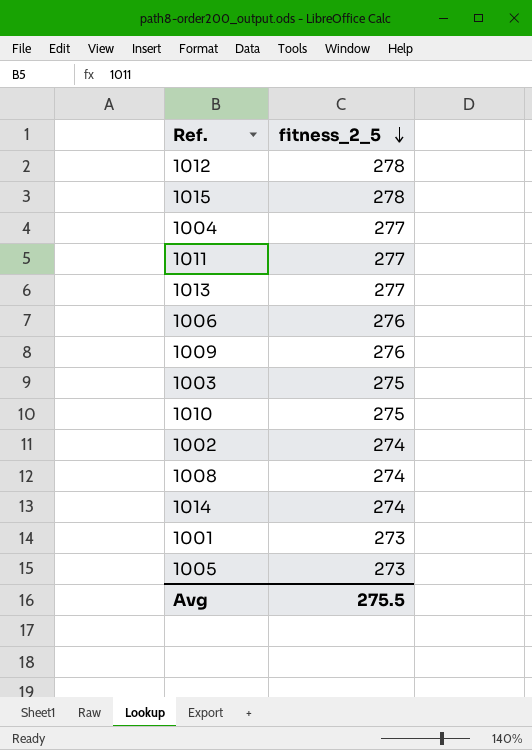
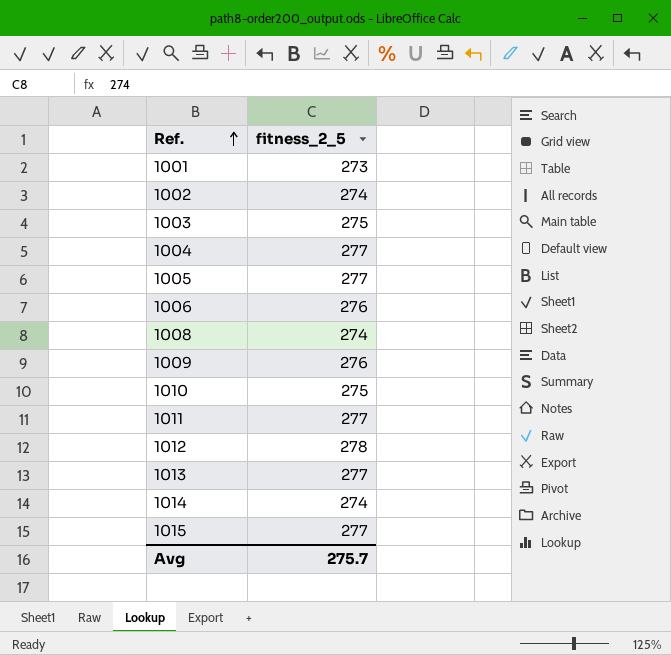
row order: fitness_2_5 descending -> Ref. ascending
1005 | fitness_2_5: 273 -> 277
1015 | fitness_2_5: 278 -> 277
Avg | fitness_2_5: 275.5 -> 275.7

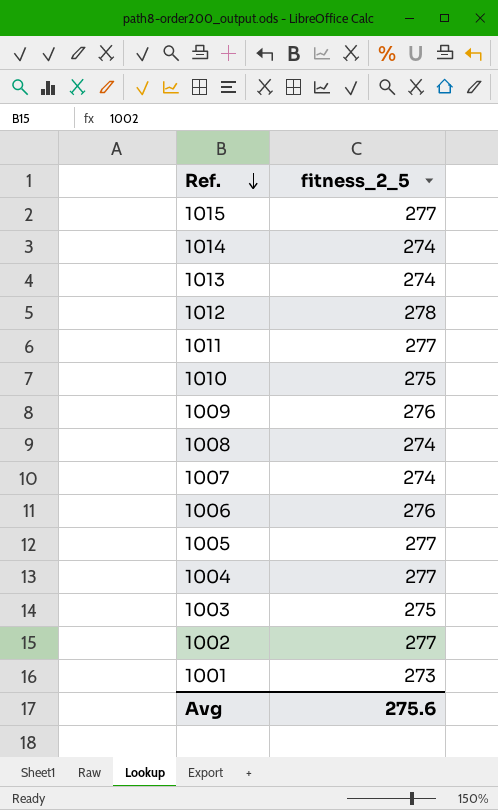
row order: Ref. ascending -> Ref. descending
1013 | fitness_2_5: 277 -> 274
row 1007: none -> 274
1002 | fitness_2_5: 274 -> 277
Avg | fitness_2_5: 275.7 -> 275.6

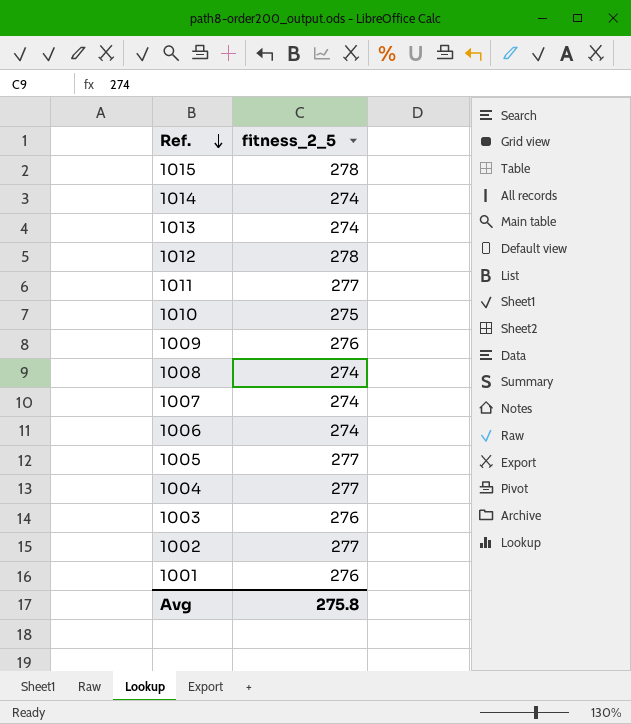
1015 | fitness_2_5: 277 -> 278
1006 | fitness_2_5: 276 -> 274
1003 | fitness_2_5: 275 -> 276
1001 | fitness_2_5: 273 -> 276
Avg | fitness_2_5: 275.6 -> 275.8

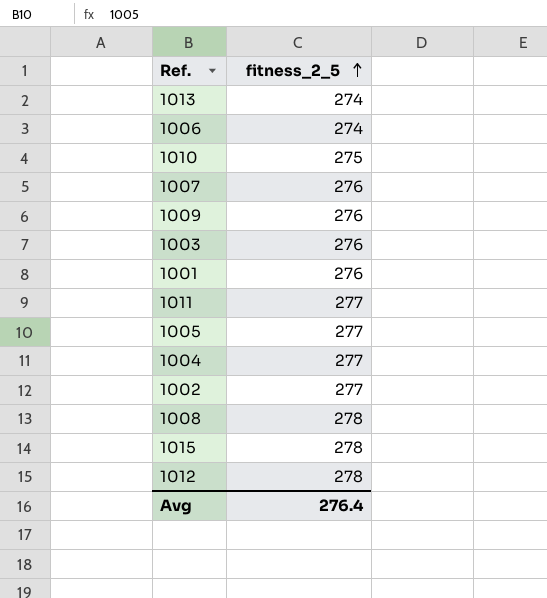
row order: Ref. descending -> fitness_2_5 ascending
row 1014: 274 -> none
1007 | fitness_2_5: 274 -> 276
1008 | fitness_2_5: 274 -> 278
Avg | fitness_2_5: 275.8 -> 276.4

